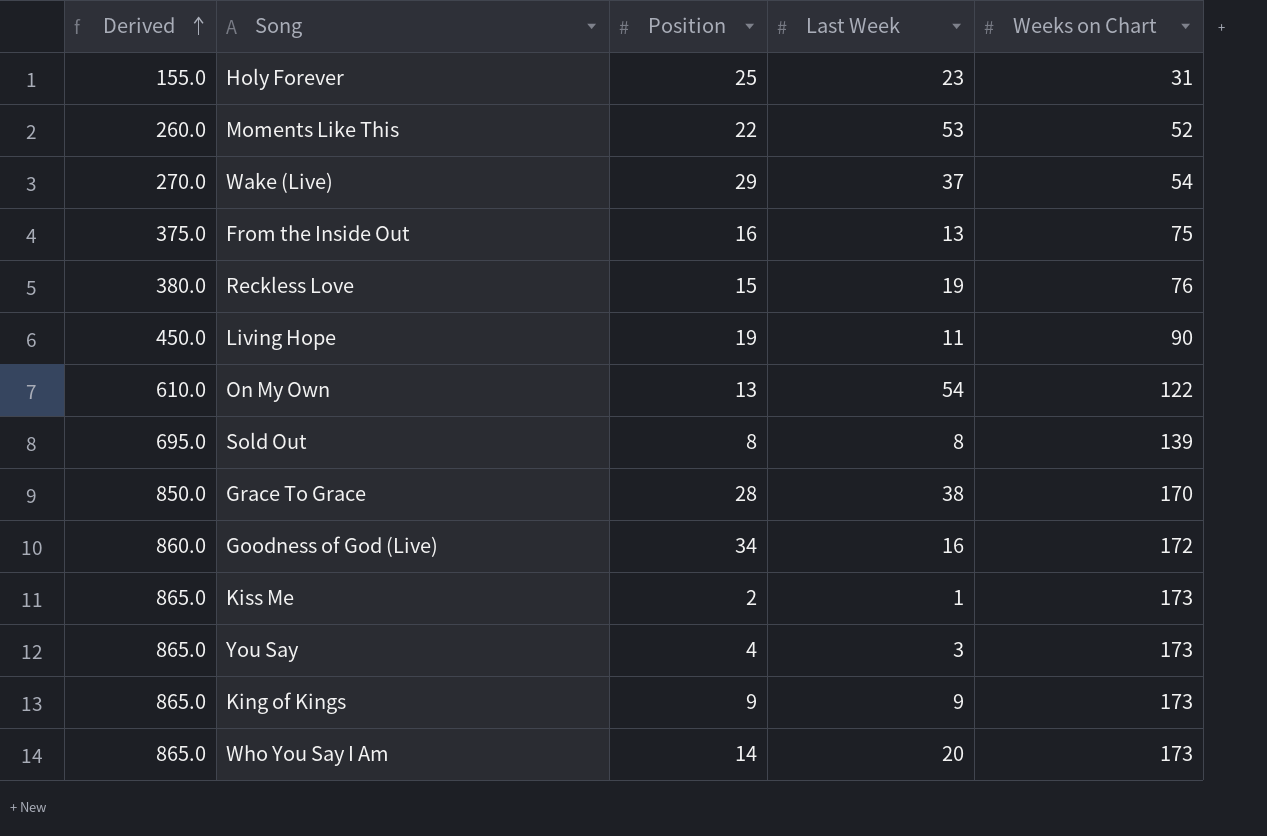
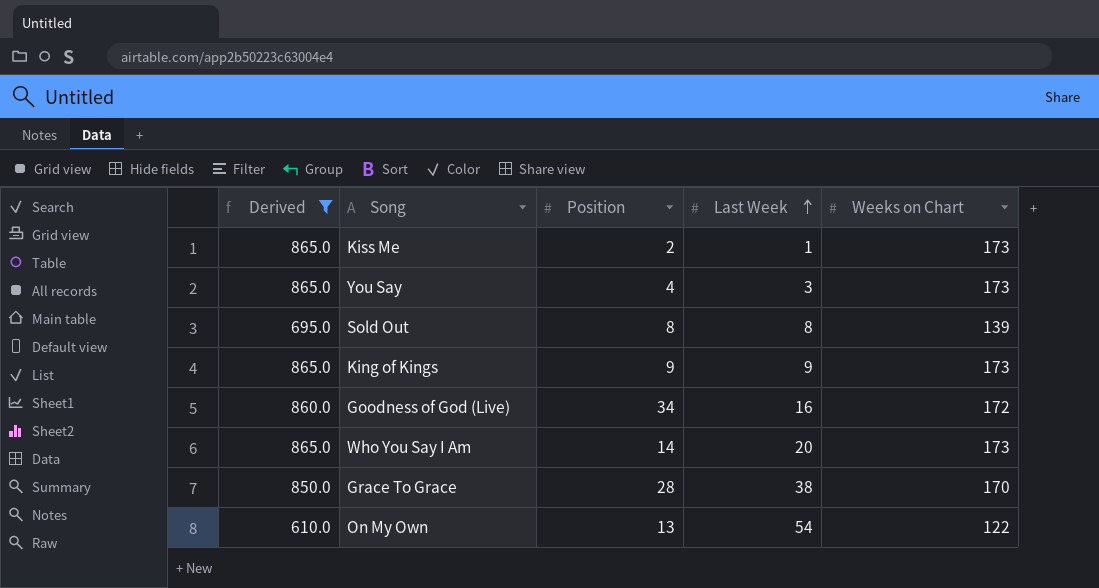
filter: none -> Derived >= 610.0
row order: Derived ascending -> Last Week ascending

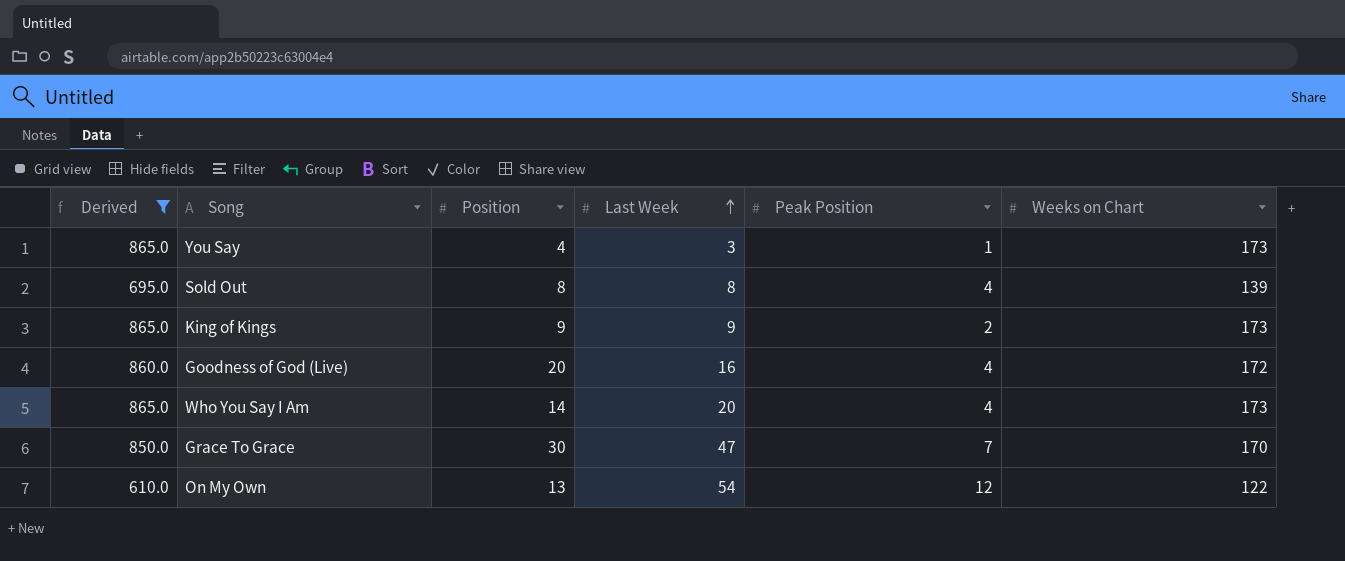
column Peak Position | position: none -> 5
row Kiss Me: 865.0 | 2 | 1 | 173 -> none
Goodness of God (Live) | Position: 34 -> 20
Grace To Grace | Position: 28 -> 30
Grace To Grace | Last Week: 38 -> 47

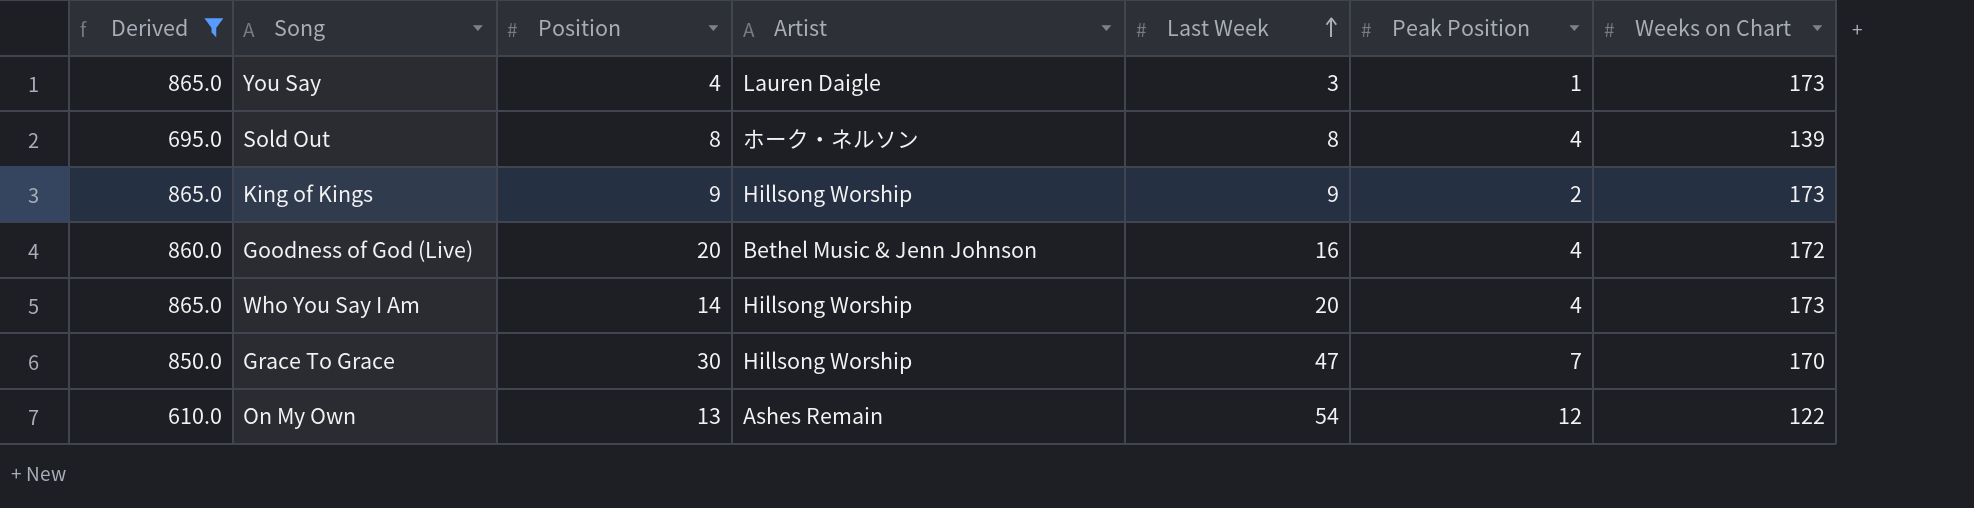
column Artist | position: none -> 4

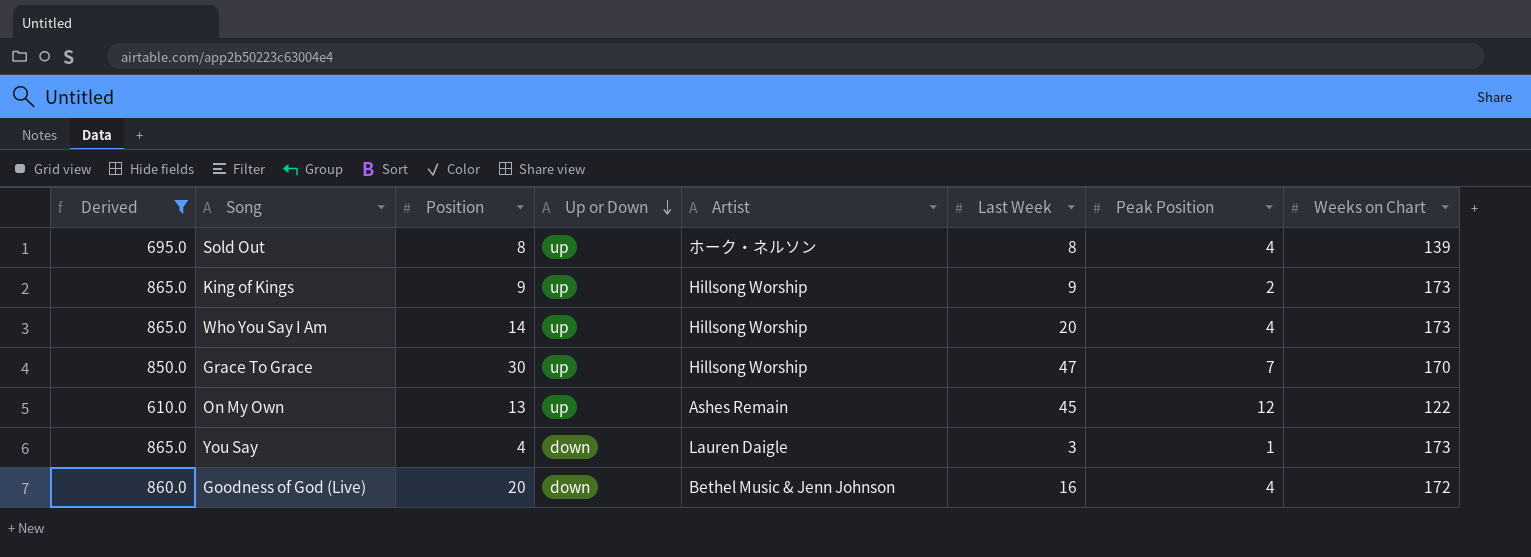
row order: Last Week ascending -> Up or Down descending
column Up or Down | position: none -> 4
On My Own | Last Week: 54 -> 45

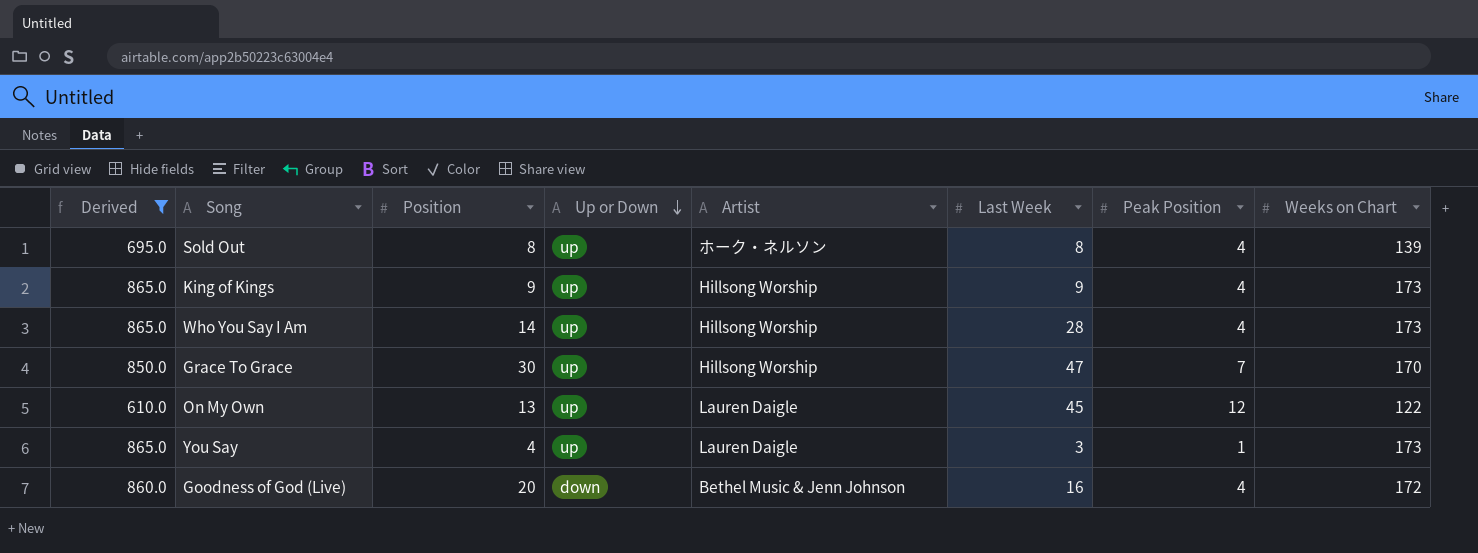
King of Kings | Peak Position: 2 -> 4
Who You Say I Am | Last Week: 20 -> 28
On My Own | Artist: Ashes Remain -> Lauren Daigle
You Say | Up or Down: down -> up

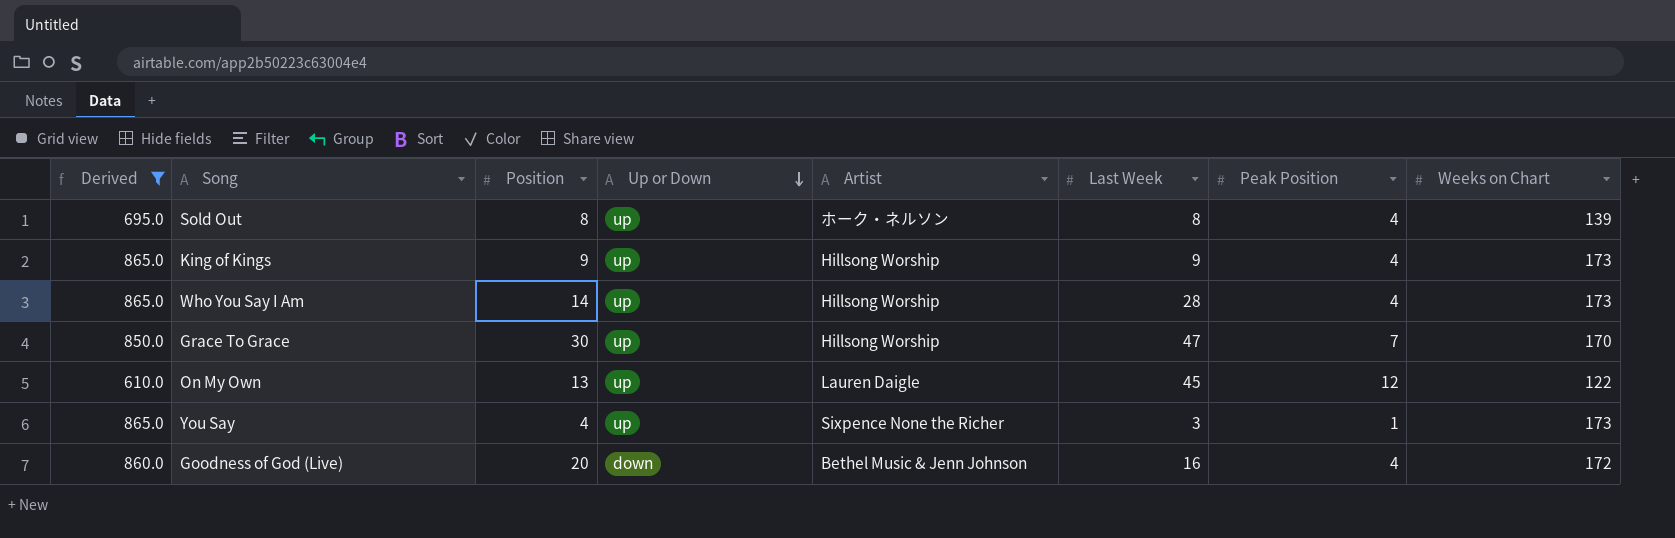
You Say | Artist: Lauren Daigle -> Sixpence None the Richer

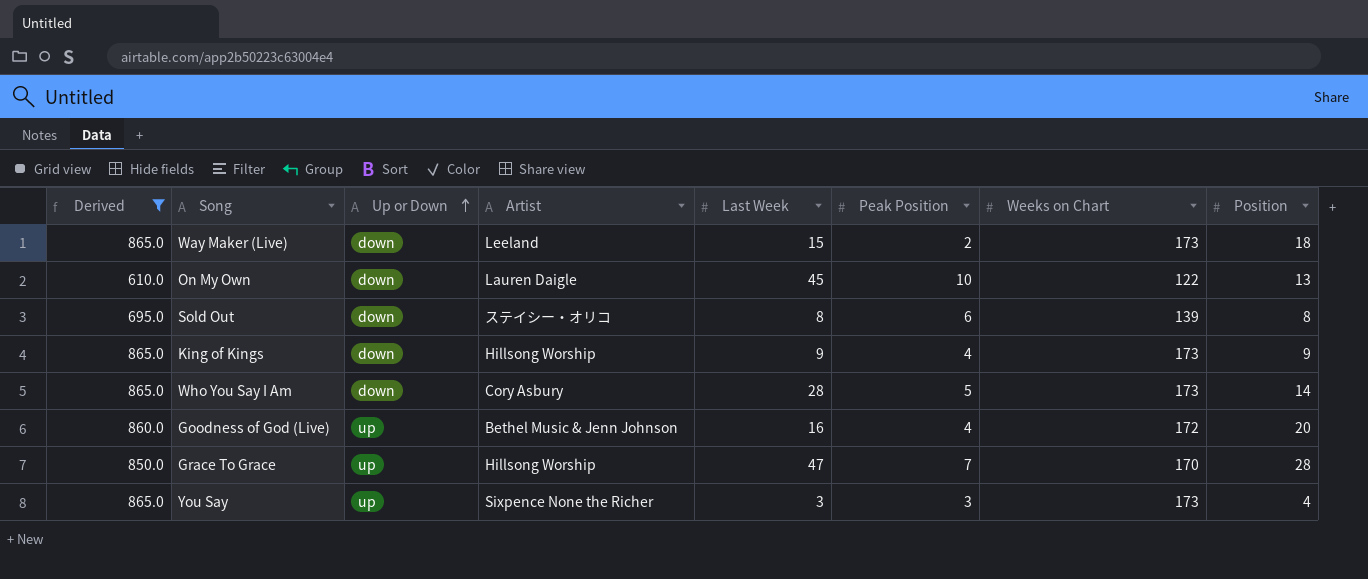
row order: Up or Down descending -> Up or Down ascending
column Position | position: 3 -> 8
row Way Maker (Live): none -> 865.0 | down | Leeland | 15 | 2 | 173 | 18
On My Own | Up or Down: up -> down
On My Own | Peak Position: 12 -> 10
Sold Out | Up or Down: up -> down
Sold Out | Artist: ホーク・ネルソン -> ステイシー・オリコ
Sold Out | Peak Position: 4 -> 6
King of Kings | Up or Down: up -> down
Who You Say I Am | Up or Down: up -> down
Who You Say I Am | Artist: Hillsong Worship -> Cory Asbury
Who You Say I Am | Peak Position: 4 -> 5
Goodness of God (Live) | Up or Down: down -> up
Grace To Grace | Position: 30 -> 28
You Say | Peak Position: 1 -> 3

